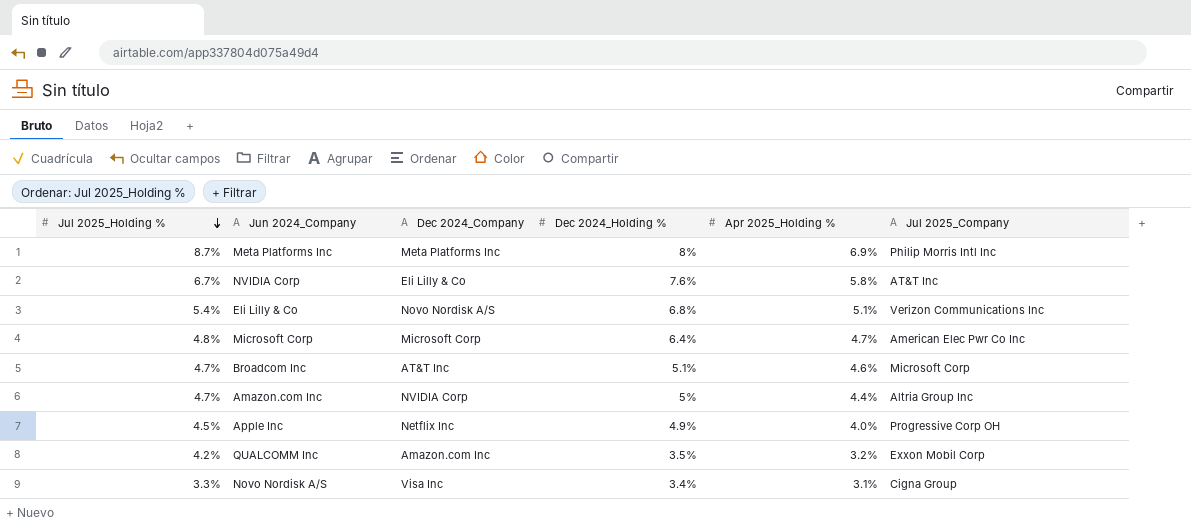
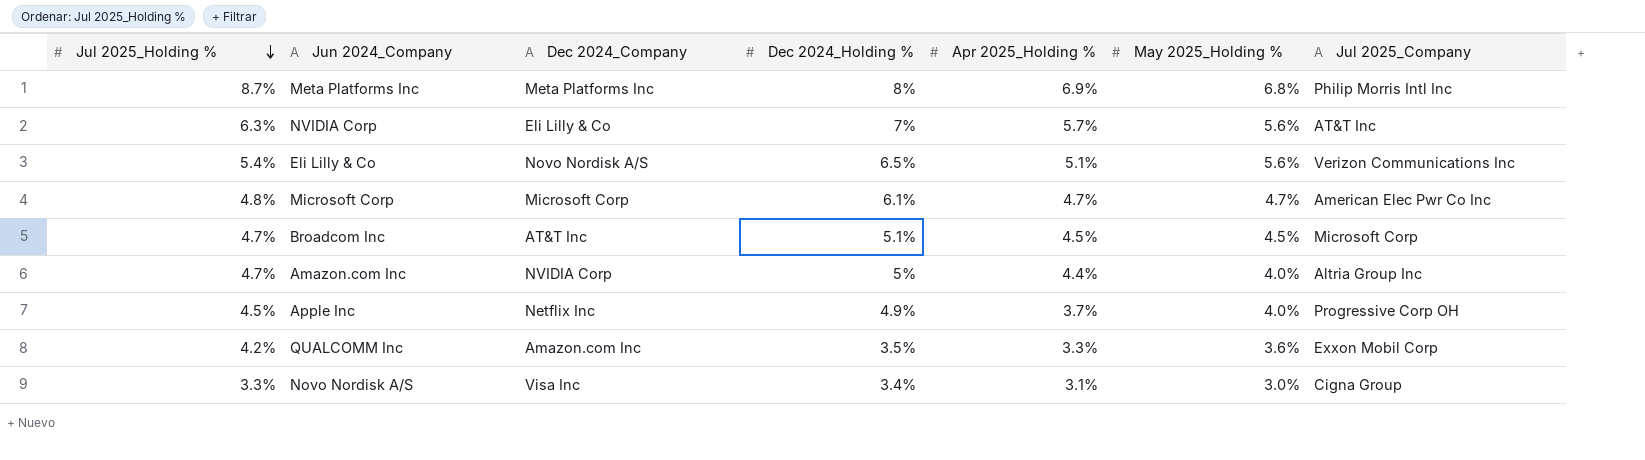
column May 2025_Holding % | position: none -> 6
NVIDIA Corp | Jul 2025_Holding %: 6.7% -> 6.3%
NVIDIA Corp | Dec 2024_Holding %: 7.6% -> 7%
NVIDIA Corp | Apr 2025_Holding %: 5.8% -> 5.7%
Eli Lilly & Co | Dec 2024_Holding %: 6.8% -> 6.5%
Microsoft Corp | Dec 2024_Holding %: 6.4% -> 6.1%
Broadcom Inc | Apr 2025_Holding %: 4.6% -> 4.5%
Apple Inc | Apr 2025_Holding %: 4.0% -> 3.7%
QUALCOMM Inc | Apr 2025_Holding %: 3.2% -> 3.3%

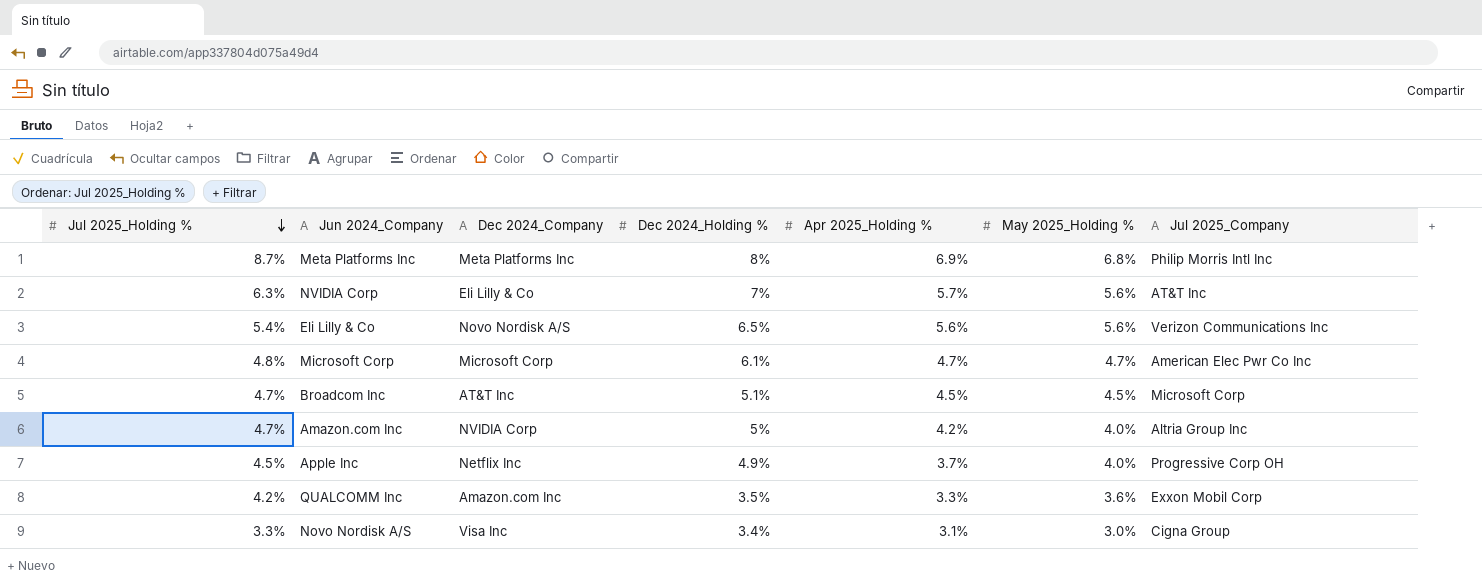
Eli Lilly & Co | Apr 2025_Holding %: 5.1% -> 5.6%
Amazon.com Inc | Apr 2025_Holding %: 4.4% -> 4.2%

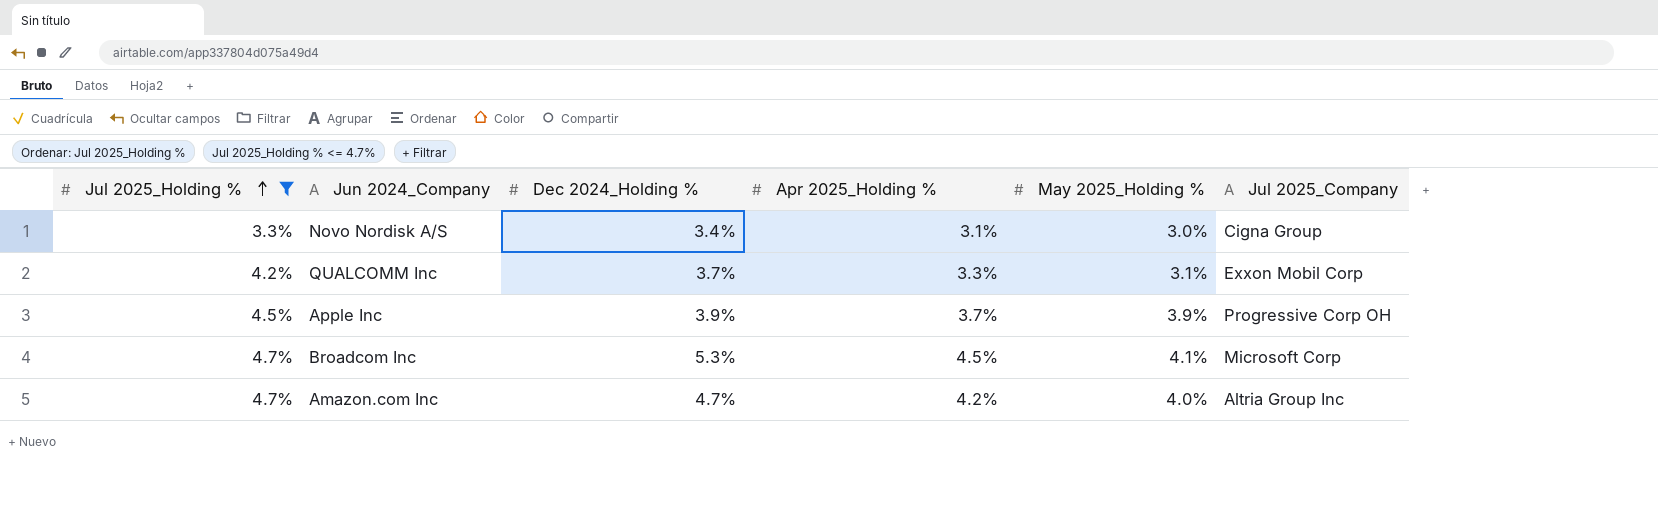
filter: none -> Jul 2025_Holding % <= 4.7%
row order: Jul 2025_Holding % descending -> Jul 2025_Holding % ascending
column Dec 2024_Company | position: 3 -> none
QUALCOMM Inc | Dec 2024_Holding %: 3.5% -> 3.7%
QUALCOMM Inc | May 2025_Holding %: 3.6% -> 3.1%
Apple Inc | Dec 2024_Holding %: 4.9% -> 3.9%
Apple Inc | May 2025_Holding %: 4.0% -> 3.9%
Broadcom Inc | Dec 2024_Holding %: 5.1% -> 5.3%
Broadcom Inc | May 2025_Holding %: 4.5% -> 4.1%
Amazon.com Inc | Dec 2024_Holding %: 5% -> 4.7%

